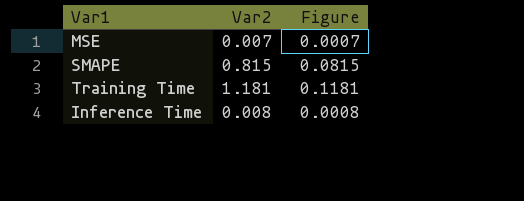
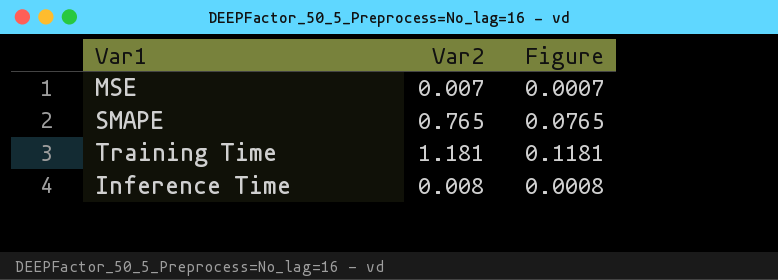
SMAPE | Var2: 0.815 -> 0.765
SMAPE | Figure: 0.0815 -> 0.0765

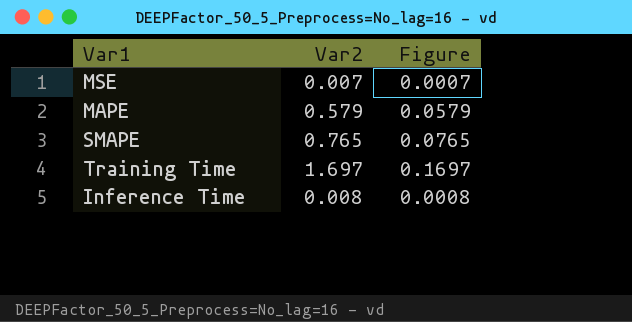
row MAPE: none -> 0.579 | 0.0579
Training Time | Var2: 1.181 -> 1.697
Training Time | Figure: 0.1181 -> 0.1697

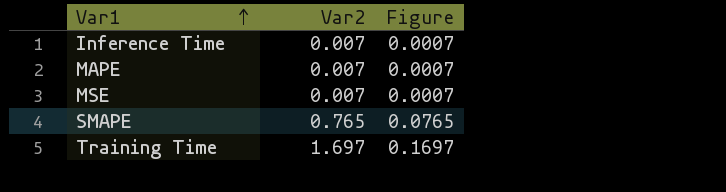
row order: none -> Var1 ascending
Inference Time | Var2: 0.008 -> 0.007
Inference Time | Figure: 0.0008 -> 0.0007
MAPE | Var2: 0.579 -> 0.007
MAPE | Figure: 0.0579 -> 0.0007

